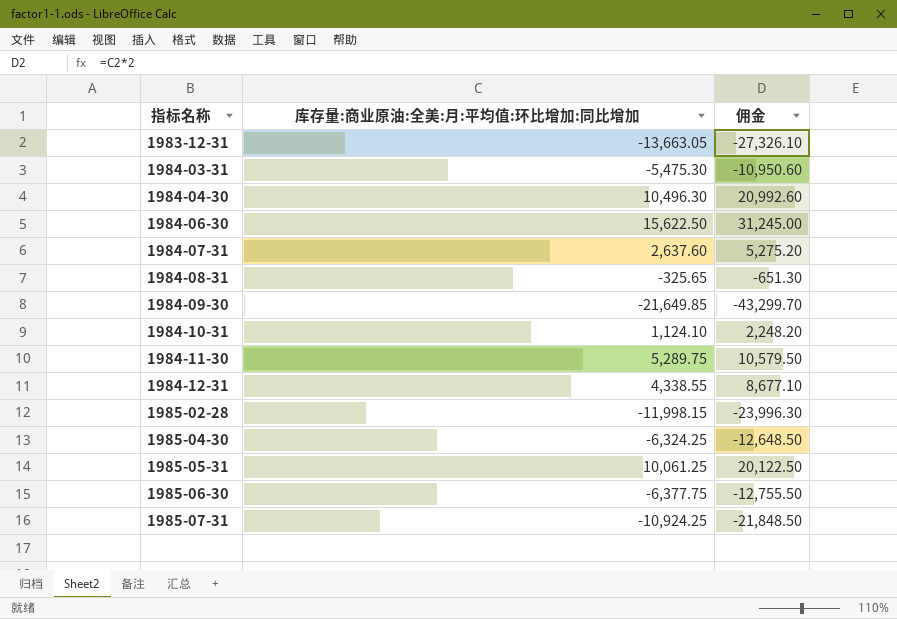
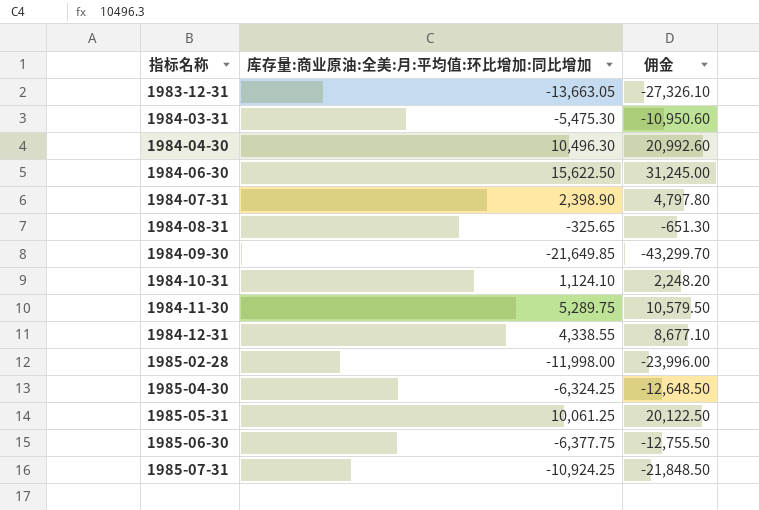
1984-07-31 | 库存量:商业原油:全美:月:平均值:环比增加:同比增加: 2,637.60 -> 2,398.90
1984-07-31 | 佣金: 5,275.20 -> 4,797.80
1985-02-28 | 库存量:商业原油:全美:月:平均值:环比增加:同比增加: -11,998.15 -> -11,998.00
1985-02-28 | 佣金: -23,996.30 -> -23,996.00

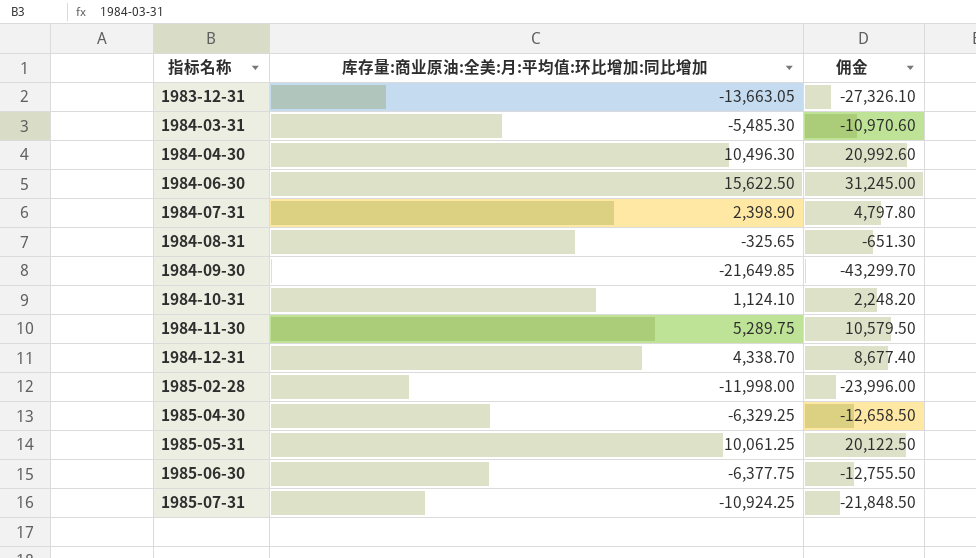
1984-03-31 | 库存量:商业原油:全美:月:平均值:环比增加:同比增加: -5,475.30 -> -5,485.30
1984-03-31 | 佣金: -10,950.60 -> -10,970.60
1984-12-31 | 库存量:商业原油:全美:月:平均值:环比增加:同比增加: 4,338.55 -> 4,338.70
1984-12-31 | 佣金: 8,677.10 -> 8,677.40
1985-04-30 | 库存量:商业原油:全美:月:平均值:环比增加:同比增加: -6,324.25 -> -6,329.25
1985-04-30 | 佣金: -12,648.50 -> -12,658.50

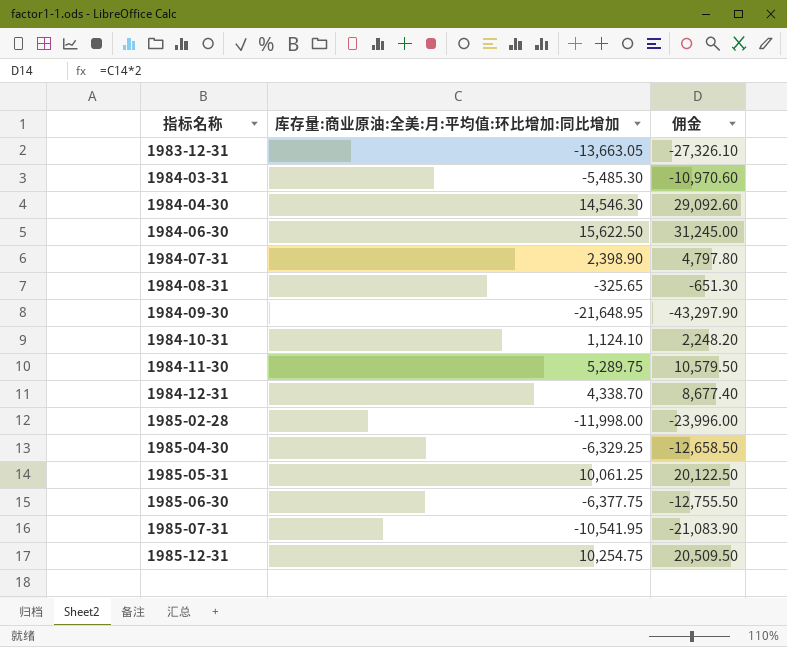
1984-04-30 | 库存量:商业原油:全美:月:平均值:环比增加:同比增加: 10,496.30 -> 14,546.30
1984-04-30 | 佣金: 20,992.60 -> 29,092.60
1984-09-30 | 库存量:商业原油:全美:月:平均值:环比增加:同比增加: -21,649.85 -> -21,648.95
1984-09-30 | 佣金: -43,299.70 -> -43,297.90
1985-07-31 | 库存量:商业原油:全美:月:平均值:环比增加:同比增加: -10,924.25 -> -10,541.95
1985-07-31 | 佣金: -21,848.50 -> -21,083.90
row 1985-12-31: none -> 10,254.75 | 20,509.50

